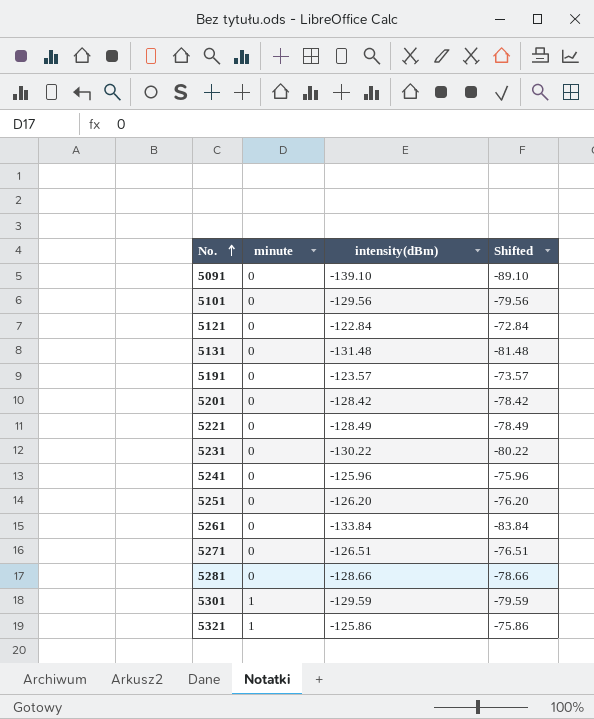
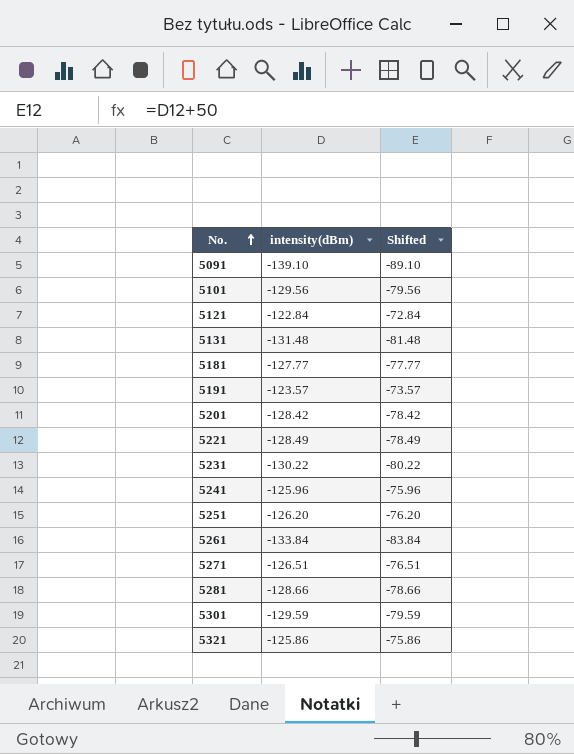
column minute | position: 2 -> none
row 5181: none -> -127.77 | -77.77

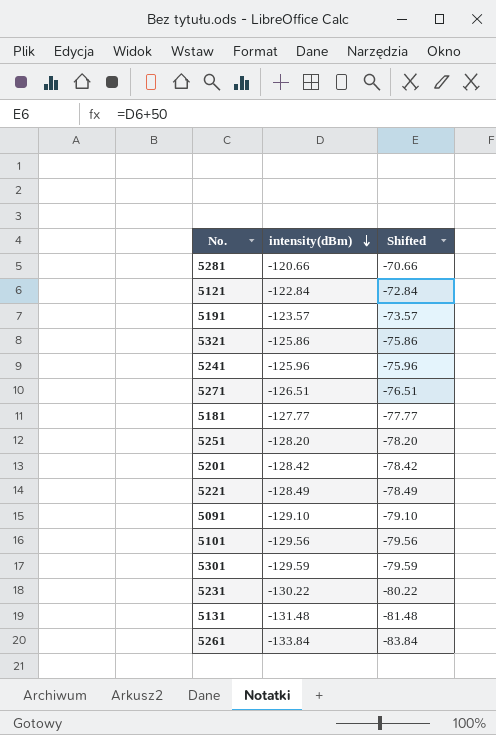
row order: No. ascending -> intensity(dBm) descending
5281 | intensity(dBm): -128.66 -> -120.66
5281 | Shifted: -78.66 -> -70.66
5251 | intensity(dBm): -126.20 -> -128.20
5251 | Shifted: -76.20 -> -78.20
5091 | intensity(dBm): -139.10 -> -129.10
5091 | Shifted: -89.10 -> -79.10

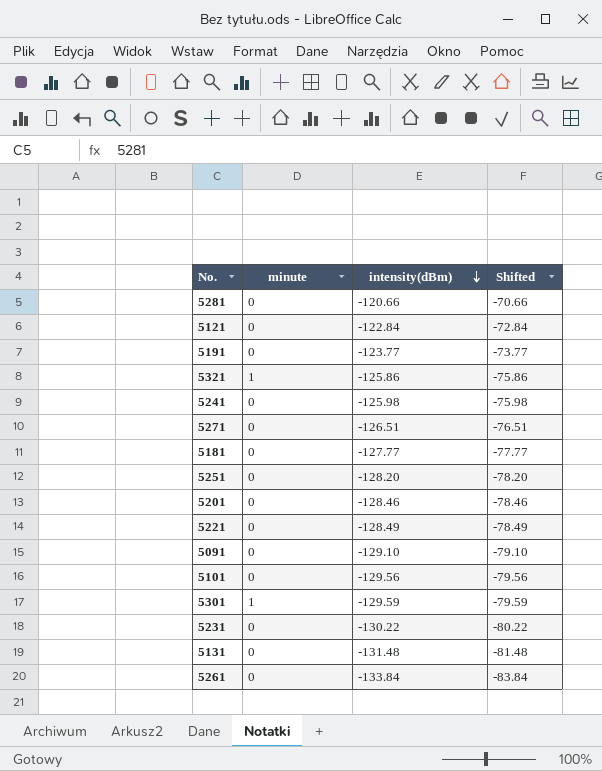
column minute | position: none -> 2
5191 | intensity(dBm): -123.57 -> -123.77
5191 | Shifted: -73.57 -> -73.77
5241 | intensity(dBm): -125.96 -> -125.98
5241 | Shifted: -75.96 -> -75.98
5201 | intensity(dBm): -128.42 -> -128.46
5201 | Shifted: -78.42 -> -78.46

